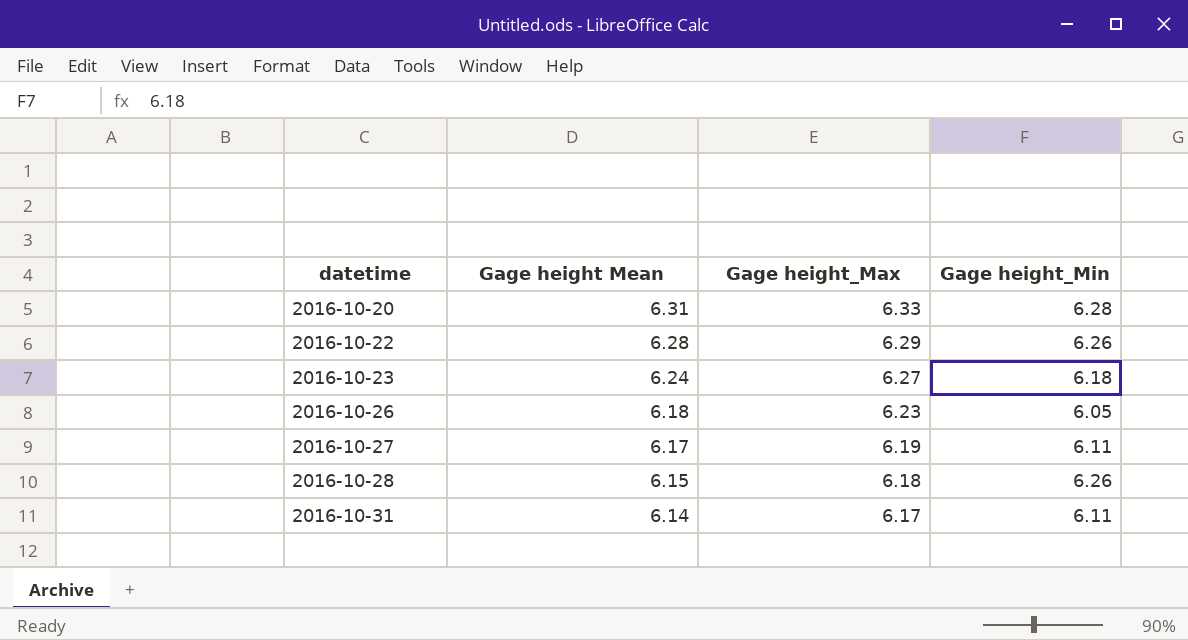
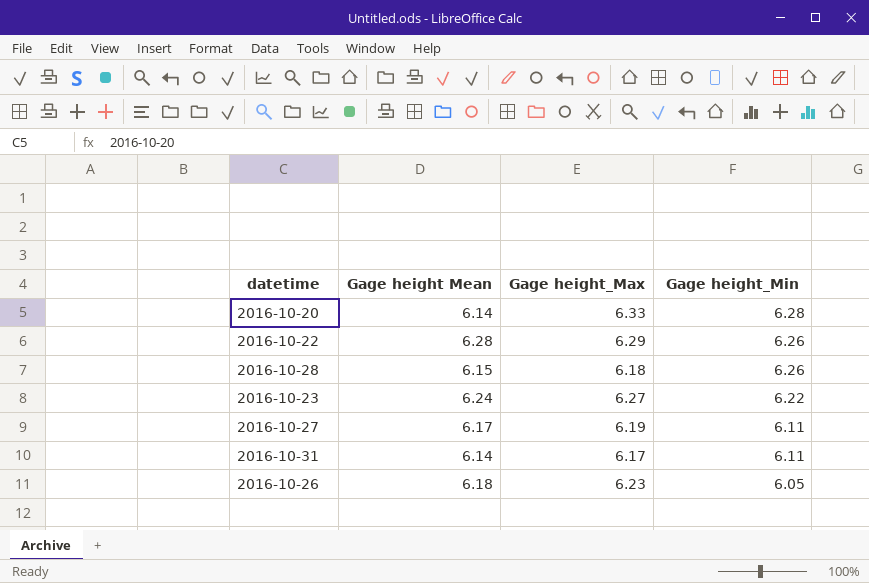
row order: datetime ascending -> Gage height_Min descending
2016-10-20 | Gage height Mean: 6.31 -> 6.14
2016-10-23 | Gage height_Min: 6.18 -> 6.22

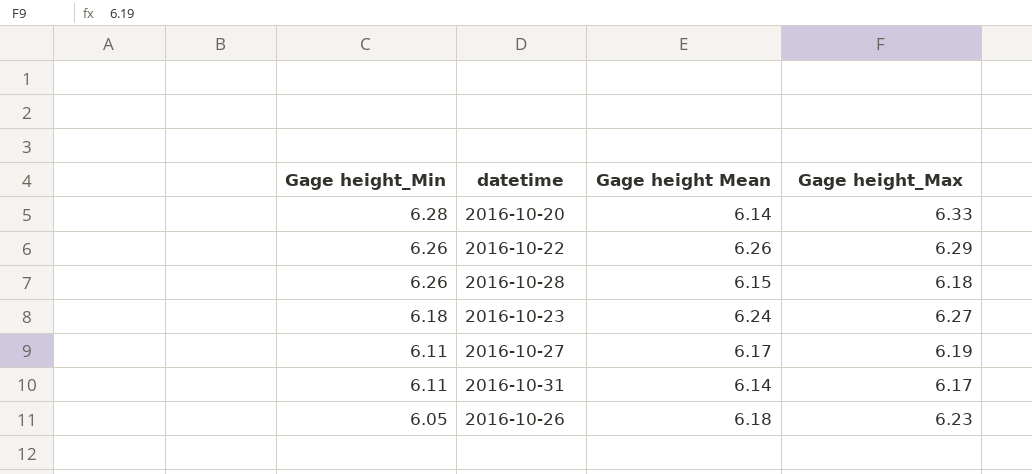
column Gage height_Min | position: 4 -> 1
2016-10-22 | Gage height Mean: 6.28 -> 6.26
2016-10-23 | Gage height_Min: 6.22 -> 6.18

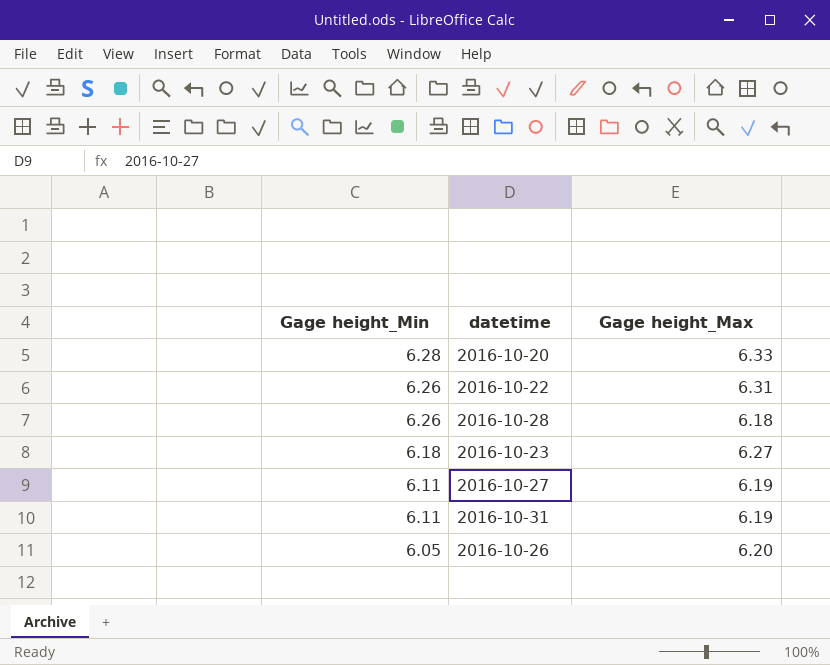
column Gage height Mean | position: 3 -> none
2016-10-22 | Gage height_Max: 6.29 -> 6.31
2016-10-31 | Gage height_Max: 6.17 -> 6.19
2016-10-26 | Gage height_Max: 6.23 -> 6.20

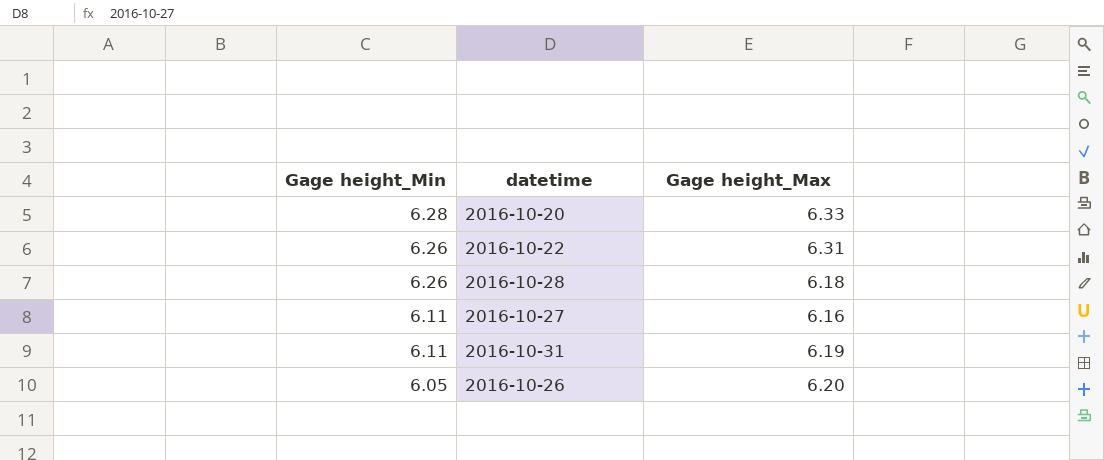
row 2016-10-23: 6.18 | 6.27 -> none
2016-10-27 | Gage height_Max: 6.19 -> 6.16

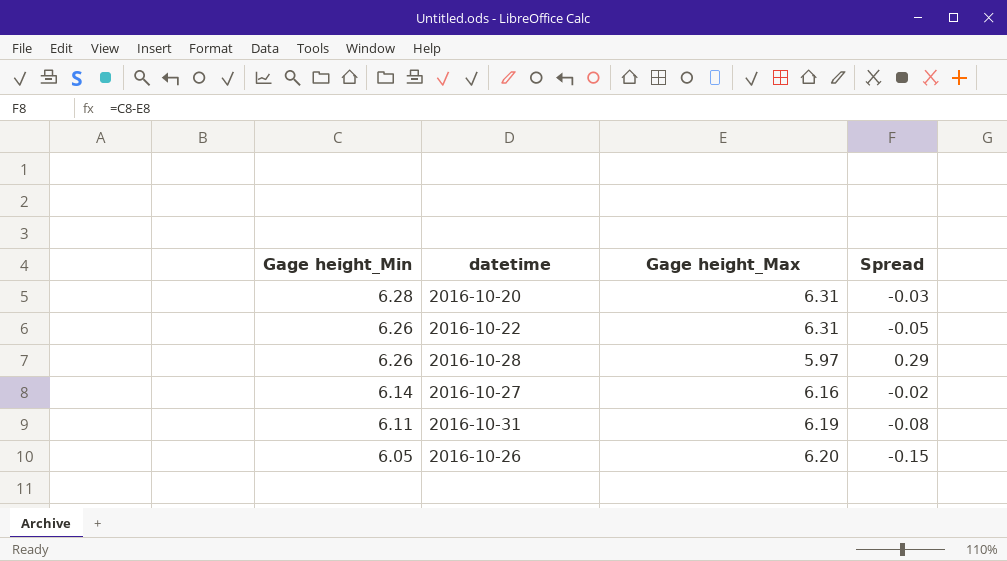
column Spread | formula: none -> [Gage height_Min] - [Gage height_Max]
2016-10-20 | Gage height_Max: 6.33 -> 6.31
2016-10-28 | Gage height_Max: 6.18 -> 5.97
2016-10-27 | Gage height_Min: 6.11 -> 6.14

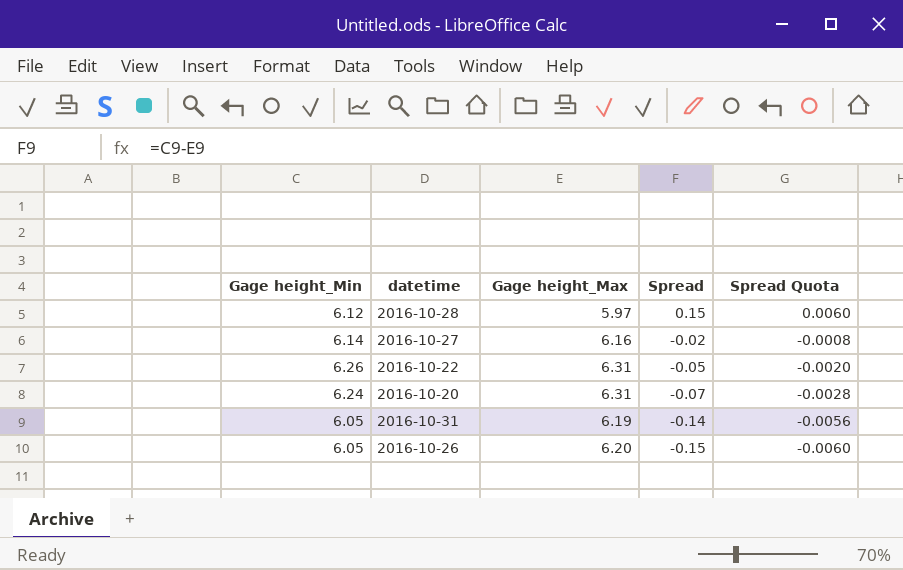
row order: Gage height_Min descending -> Spread descending
column Spread Quota | formula: none -> [Spread] * 0.04
2016-10-28 | Gage height_Min: 6.26 -> 6.12
2016-10-28 | Spread: 0.29 -> 0.15
2016-10-20 | Gage height_Min: 6.28 -> 6.24
2016-10-20 | Spread: -0.03 -> -0.07
2016-10-31 | Gage height_Min: 6.11 -> 6.05
2016-10-31 | Spread: -0.08 -> -0.14

